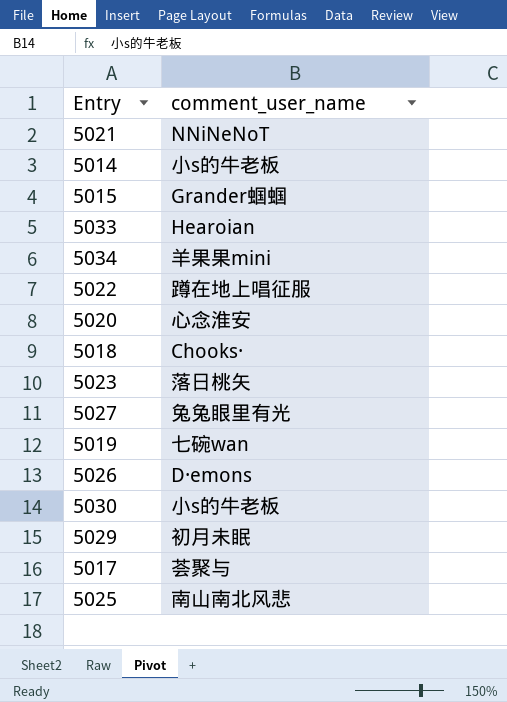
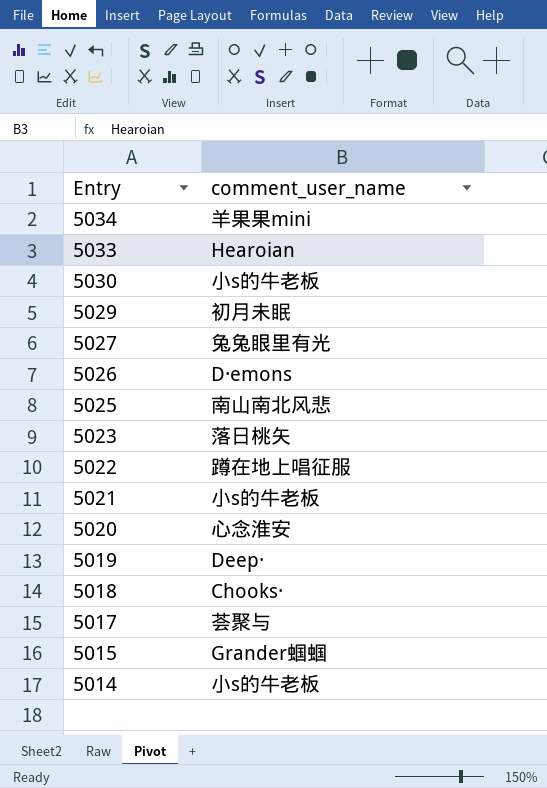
row order: none -> Entry descending
5021 | comment_user_name: NNiNeNoT -> 小s的牛老板
5019 | comment_user_name: 七碗wan -> Deep·

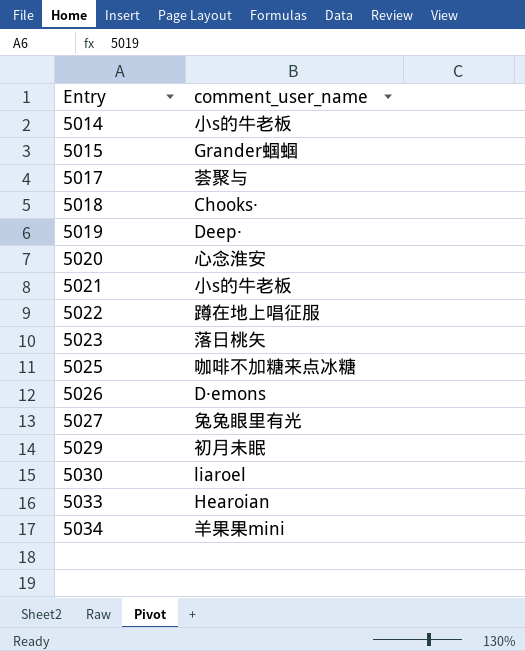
row order: Entry descending -> Entry ascending
5025 | comment_user_name: 南山南北风悲 -> 咖啡不加糖来点冰糖
5030 | comment_user_name: 小s的牛老板 -> liaroel

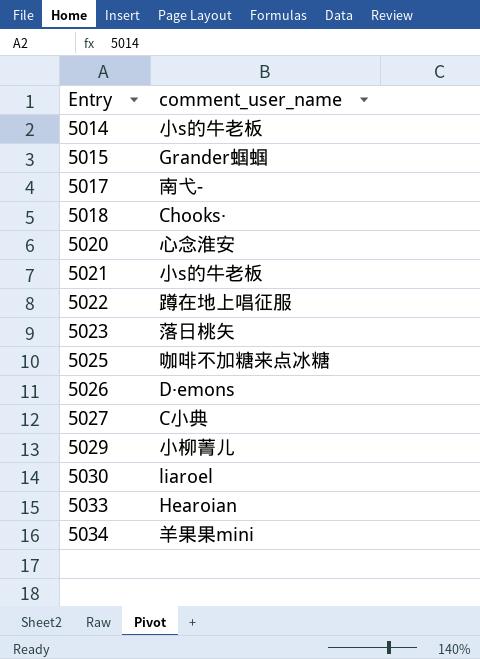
row 5019: Deep· -> none
5017 | comment_user_name: 荟聚与 -> 南弋-
5027 | comment_user_name: 兔兔眼里有光 -> C小典
5029 | comment_user_name: 初月未眠 -> 小柳菁儿

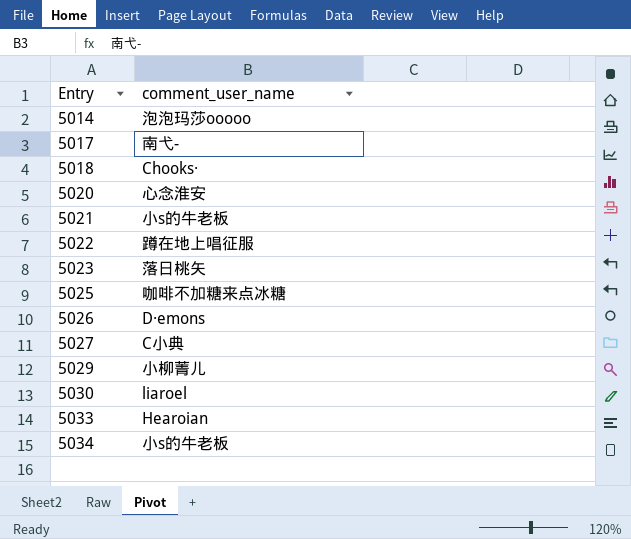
row 5015: Grander蝈蝈 -> none
5014 | comment_user_name: 小s的牛老板 -> 泡泡玛莎ooooo
5034 | comment_user_name: 羊果果mini -> 小s的牛老板

